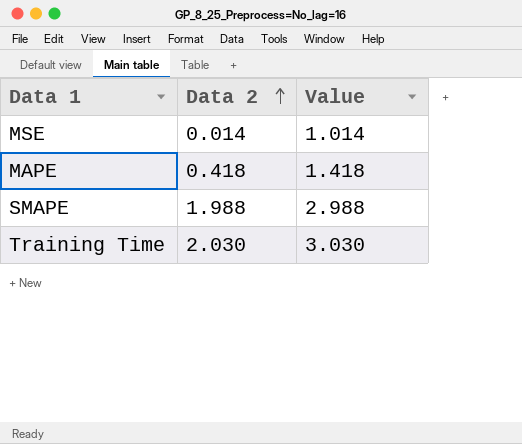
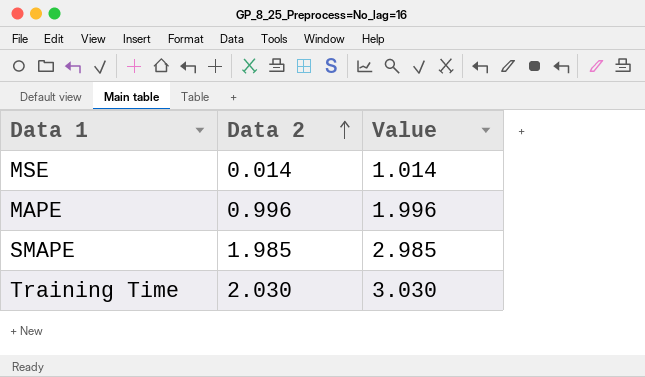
MAPE | Data 2: 0.418 -> 0.996
MAPE | Value: 1.418 -> 1.996
SMAPE | Data 2: 1.988 -> 1.985
SMAPE | Value: 2.988 -> 2.985

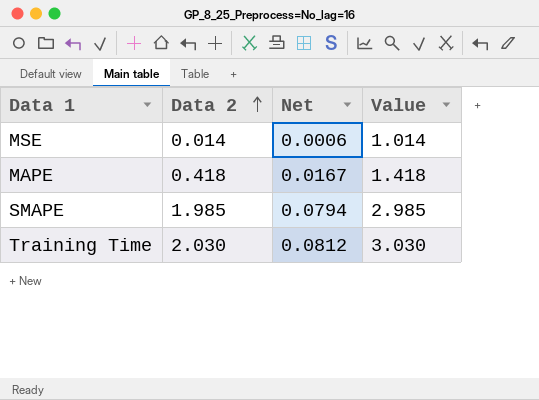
column Net | formula: none -> [Data 2] * 0.04
MAPE | Data 2: 0.996 -> 0.418
MAPE | Value: 1.996 -> 1.418

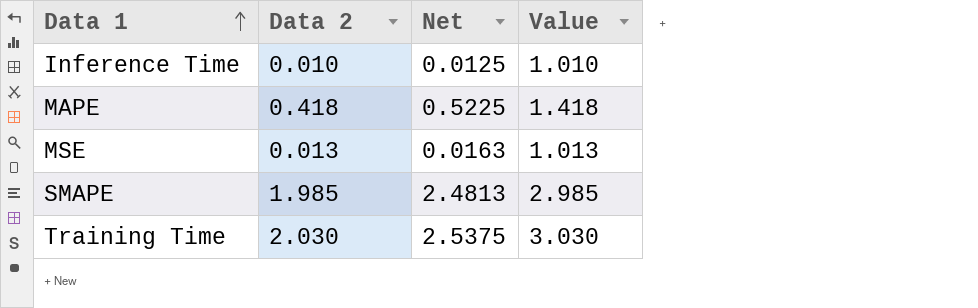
row order: Data 2 ascending -> Data 1 ascending
column Net | formula: [Data 2] * 0.04 -> [Data 2] * 1.25
row Inference Time: none -> 0.010 | 0.0125 | 1.010
MSE | Data 2: 0.014 -> 0.013
MSE | Value: 1.014 -> 1.013

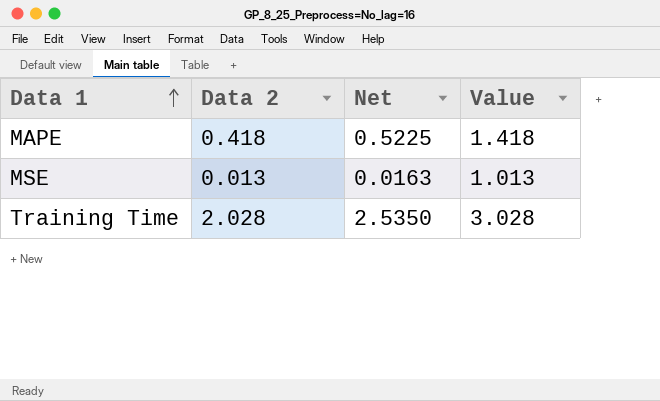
row Inference Time: 0.010 | 0.0125 | 1.010 -> none
row SMAPE: 1.985 | 2.4813 | 2.985 -> none
Training Time | Data 2: 2.030 -> 2.028
Training Time | Net: 2.5375 -> 2.5350
Training Time | Value: 3.030 -> 3.028

